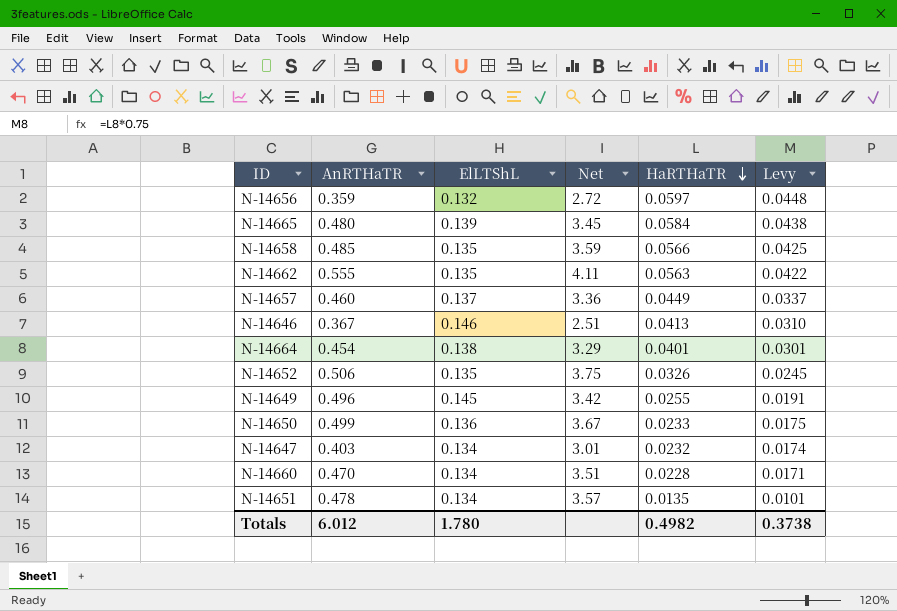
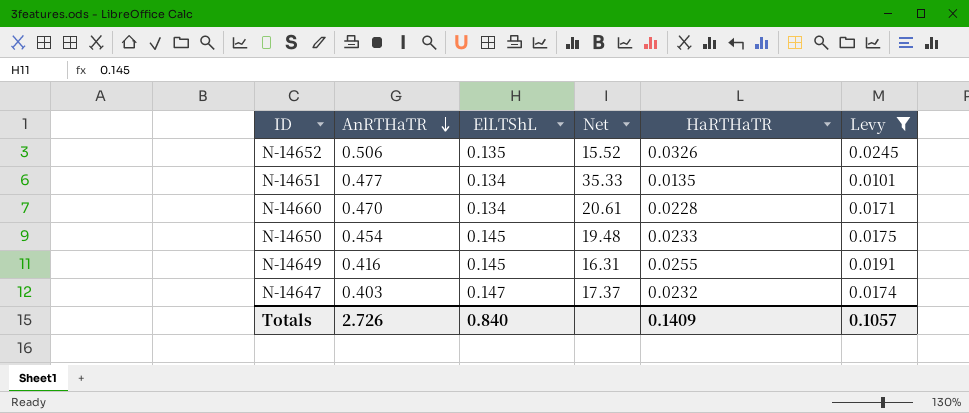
filter: none -> Levy <= 0.0245
row order: HaRTHaTR descending -> AnRTHaTR descending
column Net | formula: [AnRTHaTR] / [ElLTShL] -> [AnRTHaTR] / [HaRTHaTR]
N-14651 | AnRTHaTR: 0.478 -> 0.477
N-14650 | AnRTHaTR: 0.499 -> 0.454
N-14650 | ElLTShL: 0.136 -> 0.145
N-14649 | AnRTHaTR: 0.496 -> 0.416
N-14647 | ElLTShL: 0.134 -> 0.147
Totals | AnRTHaTR: 6.012 -> 2.726
Totals | ElLTShL: 1.780 -> 0.840
Totals | HaRTHaTR: 0.4982 -> 0.1409
Totals | Levy: 0.3738 -> 0.1057

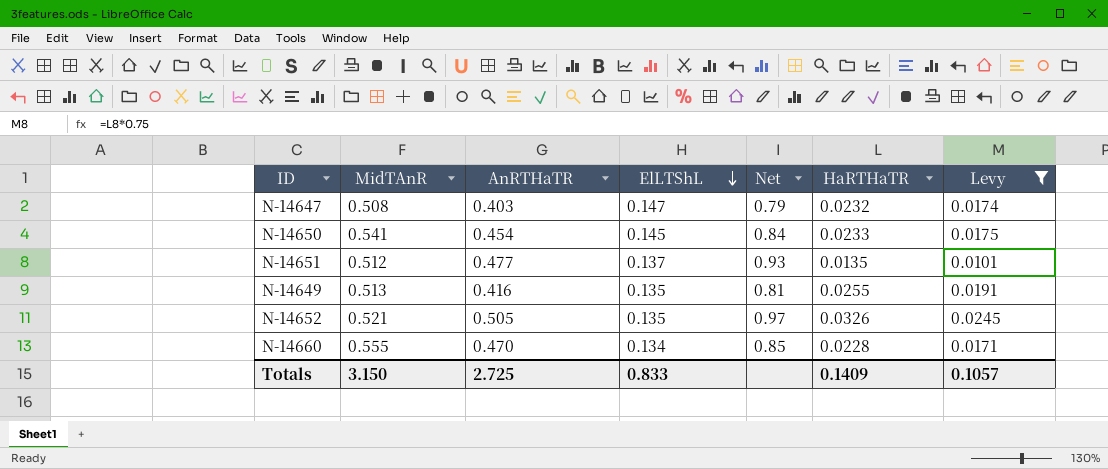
row order: AnRTHaTR descending -> ElLTShL descending
column MidTAnR | position: none -> 2
column Net | formula: [AnRTHaTR] / [HaRTHaTR] -> [AnRTHaTR] / [MidTAnR]
N-14651 | ElLTShL: 0.134 -> 0.137
N-14649 | ElLTShL: 0.145 -> 0.135
N-14652 | AnRTHaTR: 0.506 -> 0.505
Totals | AnRTHaTR: 2.726 -> 2.725
Totals | ElLTShL: 0.840 -> 0.833

